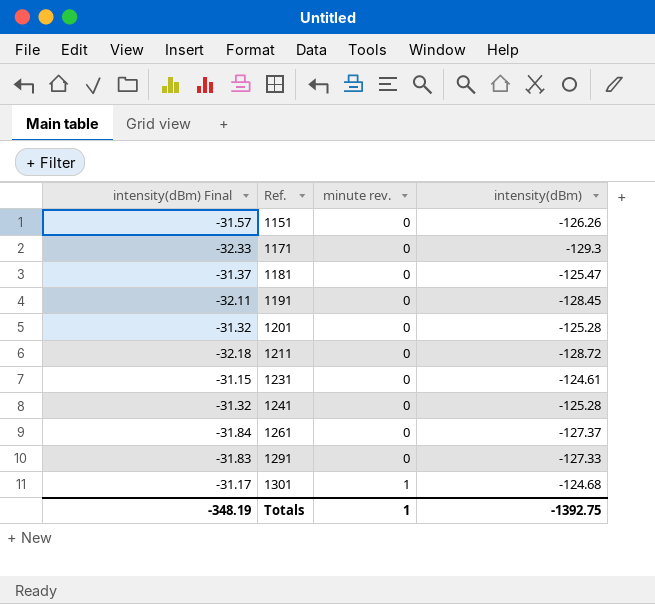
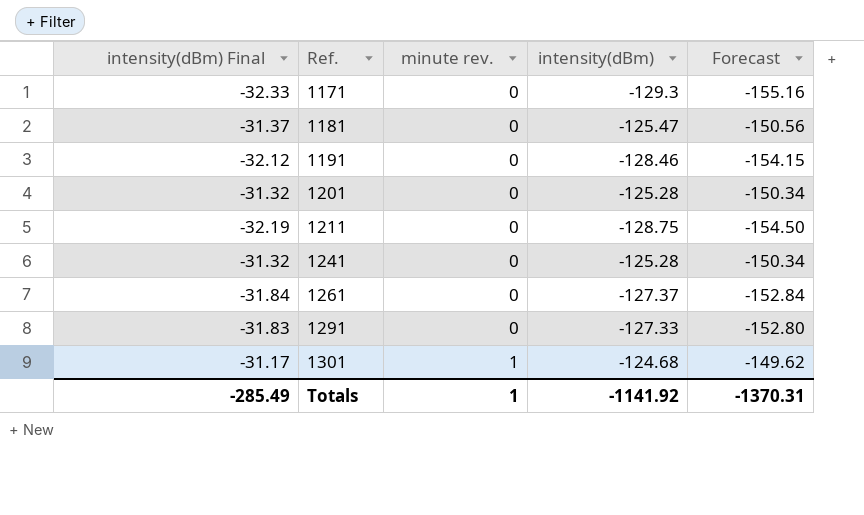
column Forecast | formula: none -> [intensity(dBm)] * 1.2
row 1151: -31.57 | 0 | -126.26 -> none
row 1231: -31.15 | 0 | -124.61 -> none
1191 | intensity(dBm) Final: -32.11 -> -32.12
1191 | intensity(dBm): -128.45 -> -128.46
1211 | intensity(dBm) Final: -32.18 -> -32.19
1211 | intensity(dBm): -128.72 -> -128.75
Totals | intensity(dBm) Final: -348.19 -> -285.49
Totals | intensity(dBm): -1392.75 -> -1141.92

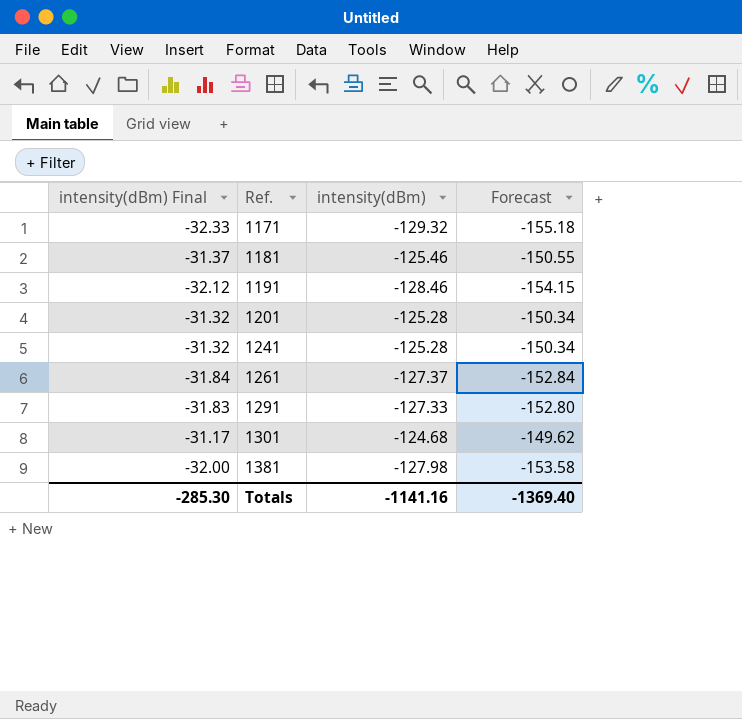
column minute rev. | position: 3 -> none
row 1211: -32.19 | 0 | -128.75 | -154.50 -> none
1171 | intensity(dBm): -129.3 -> -129.32
1171 | Forecast: -155.16 -> -155.18
1181 | intensity(dBm): -125.47 -> -125.46
1181 | Forecast: -150.56 -> -150.55
row 1381: none -> -32.00 | -127.98 | -153.58
Totals | intensity(dBm) Final: -285.49 -> -285.30
Totals | intensity(dBm): -1141.92 -> -1141.16
Totals | Forecast: -1370.31 -> -1369.40

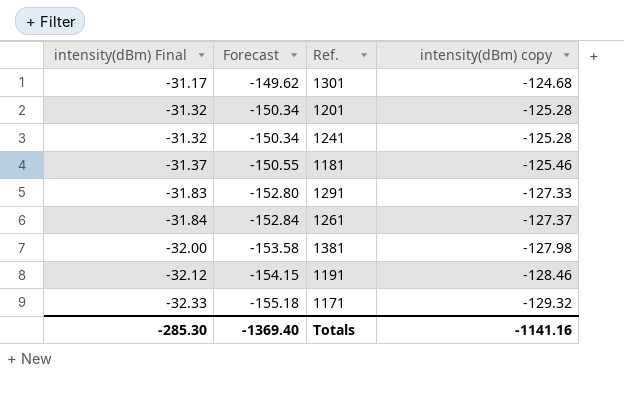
row order: Ref. ascending -> intensity(dBm) Final descending
column Forecast | position: 4 -> 2
column name: intensity(dBm) -> intensity(dBm) copy

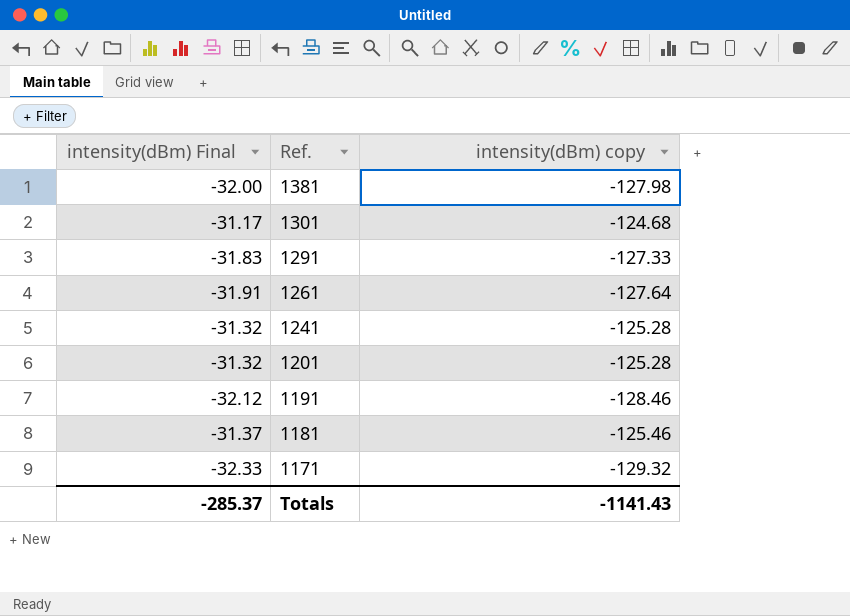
row order: intensity(dBm) Final descending -> Ref. descending
column Forecast | formula: [intensity(dBm) copy] * 1.2 -> none
1261 | intensity(dBm) Final: -31.84 -> -31.91
1261 | intensity(dBm) copy: -127.37 -> -127.64
Totals | intensity(dBm) Final: -285.30 -> -285.37
Totals | intensity(dBm) copy: -1141.16 -> -1141.43

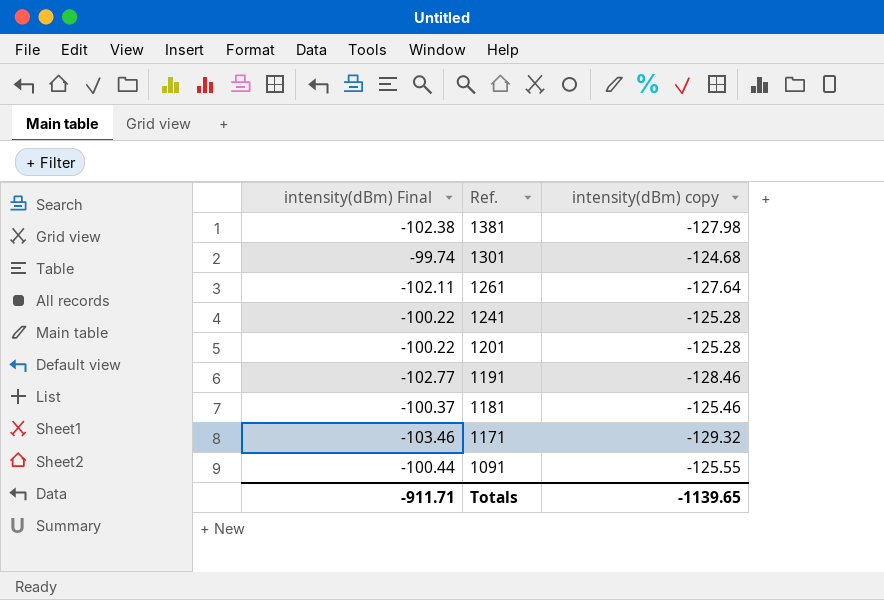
column intensity(dBm) Final | formula: [intensity(dBm) copy] * 0.25 -> [intensity(dBm) copy] * 0.8
row 1291: -31.83 | -127.33 -> none
row 1091: none -> -100.44 | -125.55
Totals | intensity(dBm) Final: -285.37 -> -911.71
Totals | intensity(dBm) copy: -1141.43 -> -1139.65

